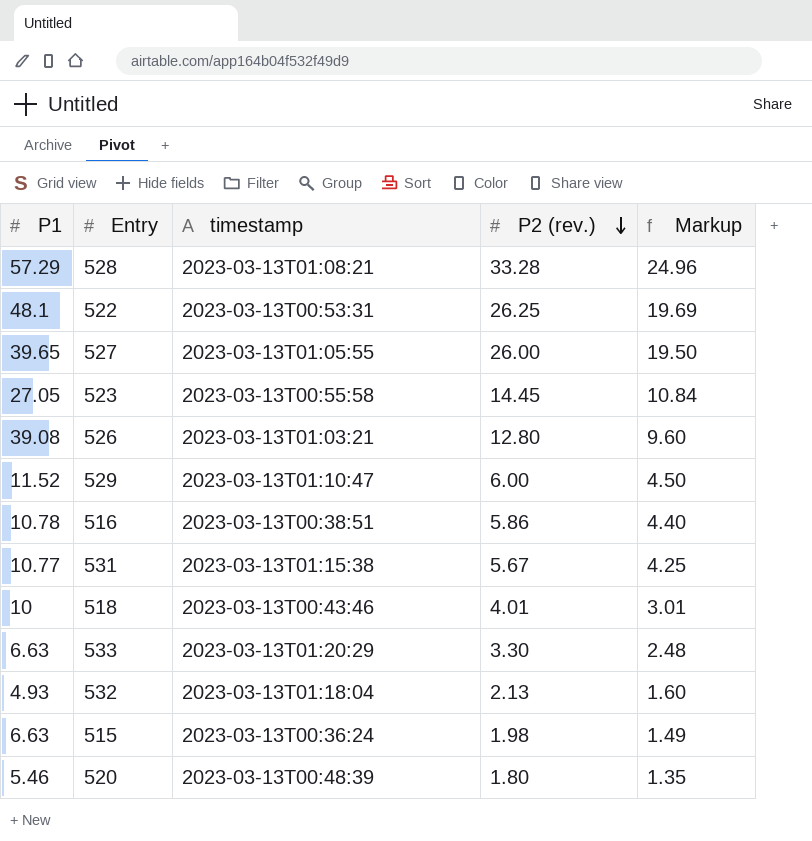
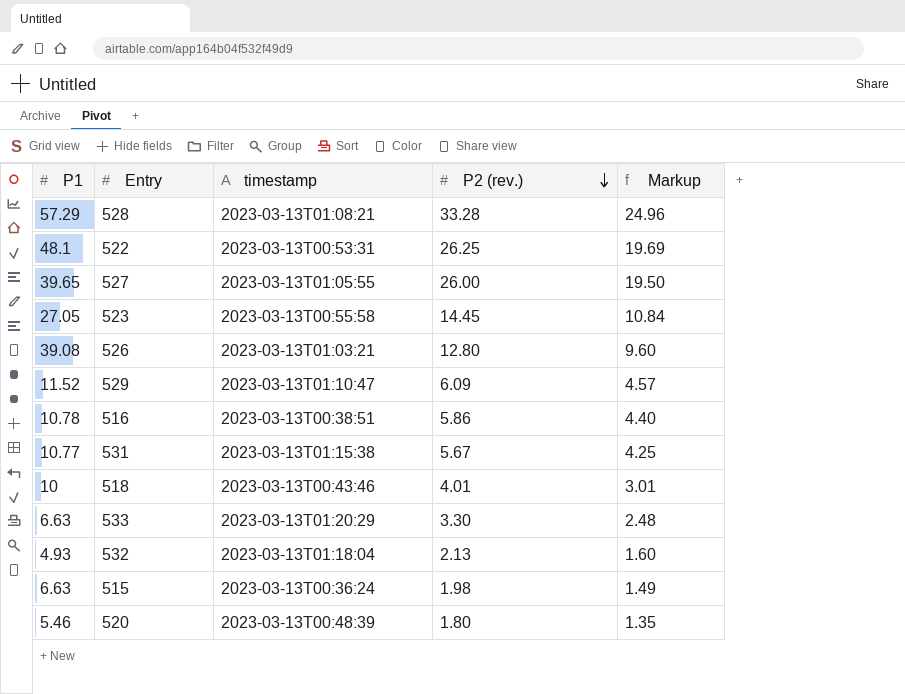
529 | P2 (rev.): 6.00 -> 6.09
529 | Markup: 4.50 -> 4.57

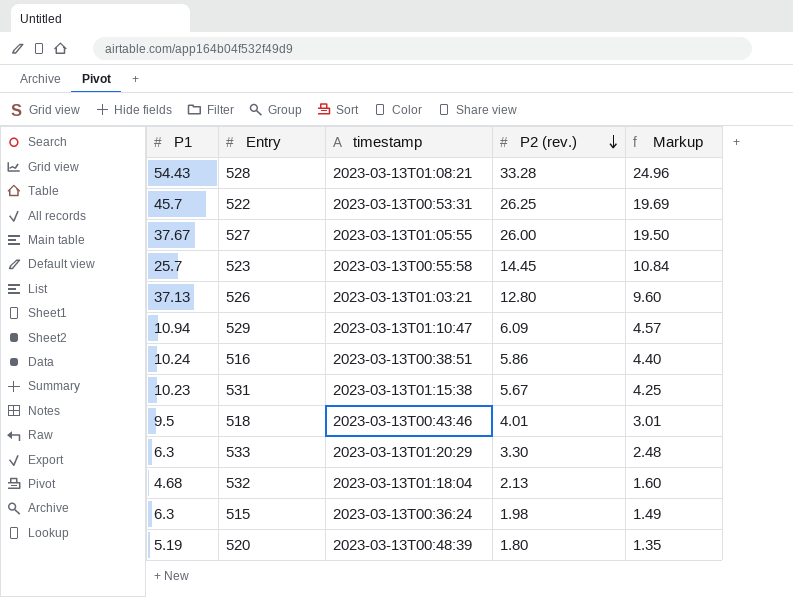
528 | P1: 57.29 -> 54.43
522 | P1: 48.1 -> 45.7
527 | P1: 39.65 -> 37.67
523 | P1: 27.05 -> 25.7
526 | P1: 39.08 -> 37.13
529 | P1: 11.52 -> 10.94
516 | P1: 10.78 -> 10.24
531 | P1: 10.77 -> 10.23
518 | P1: 10 -> 9.5
533 | P1: 6.63 -> 6.3
532 | P1: 4.93 -> 4.68
515 | P1: 6.63 -> 6.3
520 | P1: 5.46 -> 5.19

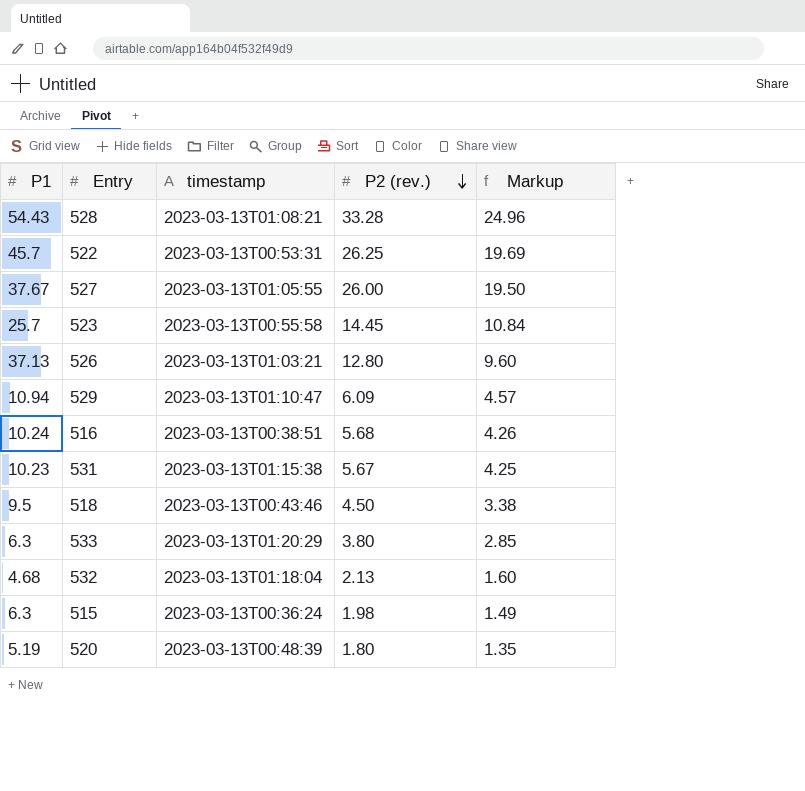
516 | P2 (rev.): 5.86 -> 5.68
516 | Markup: 4.40 -> 4.26
518 | P2 (rev.): 4.01 -> 4.50
518 | Markup: 3.01 -> 3.38
533 | P2 (rev.): 3.30 -> 3.80
533 | Markup: 2.48 -> 2.85

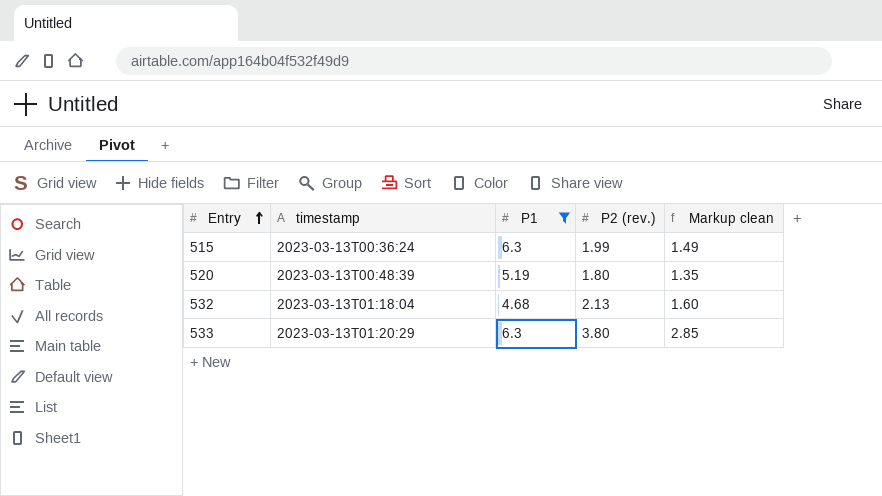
filter: none -> P1 <= 6.3
row order: P2 (rev.) descending -> Entry ascending
column P1 | position: 1 -> 3
column name: Markup -> Markup clean
515 | P2 (rev.): 1.98 -> 1.99

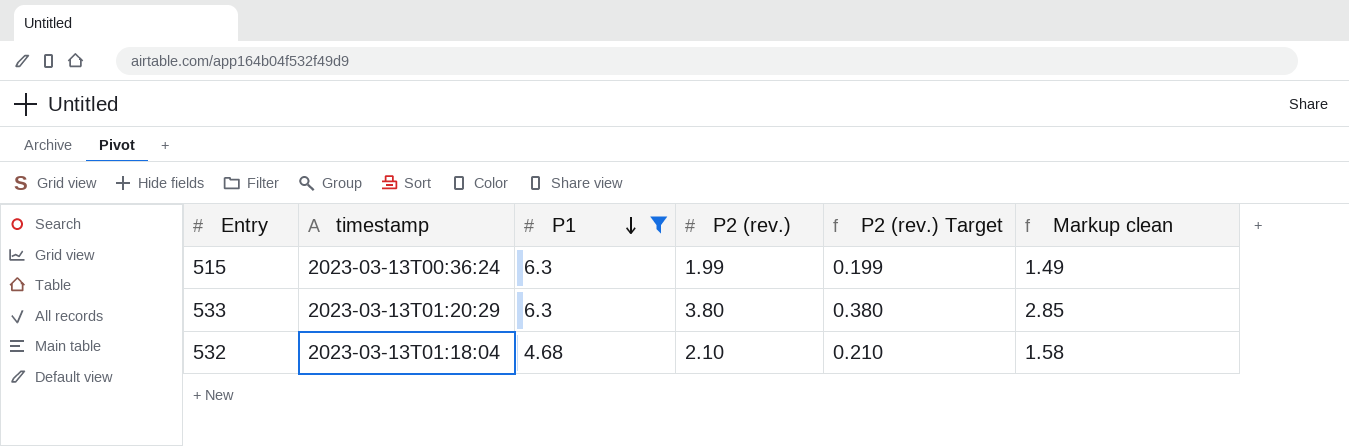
row order: Entry ascending -> P1 descending
column P2 (rev.) Target | formula: none -> [P2 (rev.)] * 0.1
row 520: 2023-03-13T00:48:39 | 5.19 | 1.80 | 1.35 -> none
532 | P2 (rev.): 2.13 -> 2.10
532 | Markup clean: 1.60 -> 1.58

